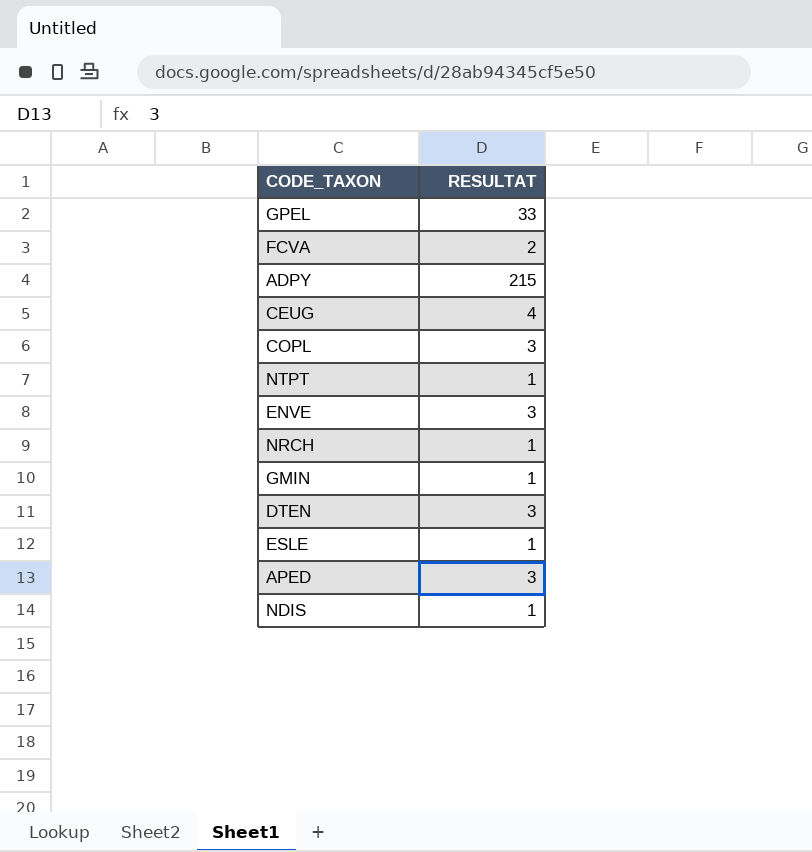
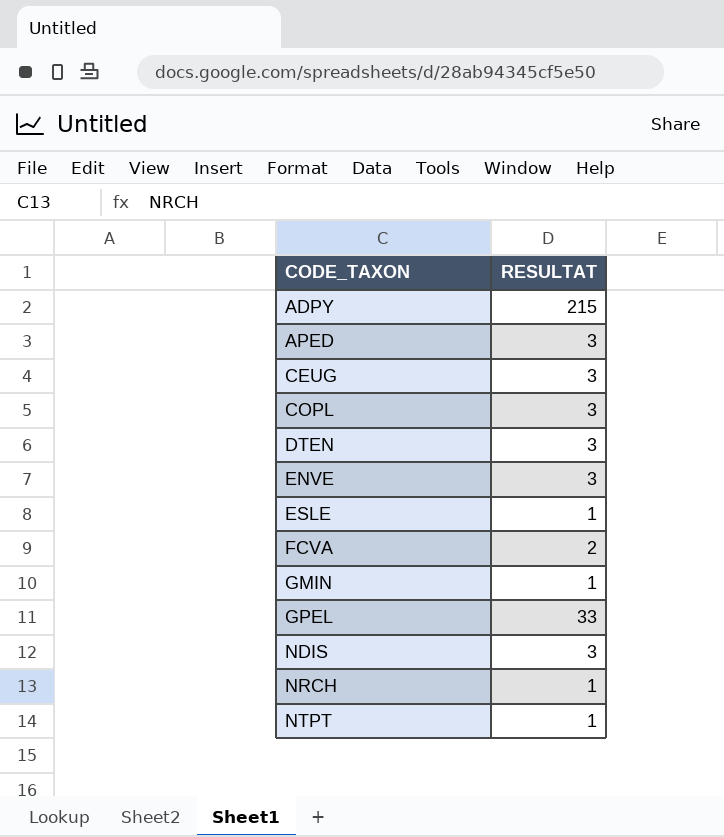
row order: none -> CODE_TAXON ascending
CEUG | RESULTAT: 4 -> 3
NDIS | RESULTAT: 1 -> 3

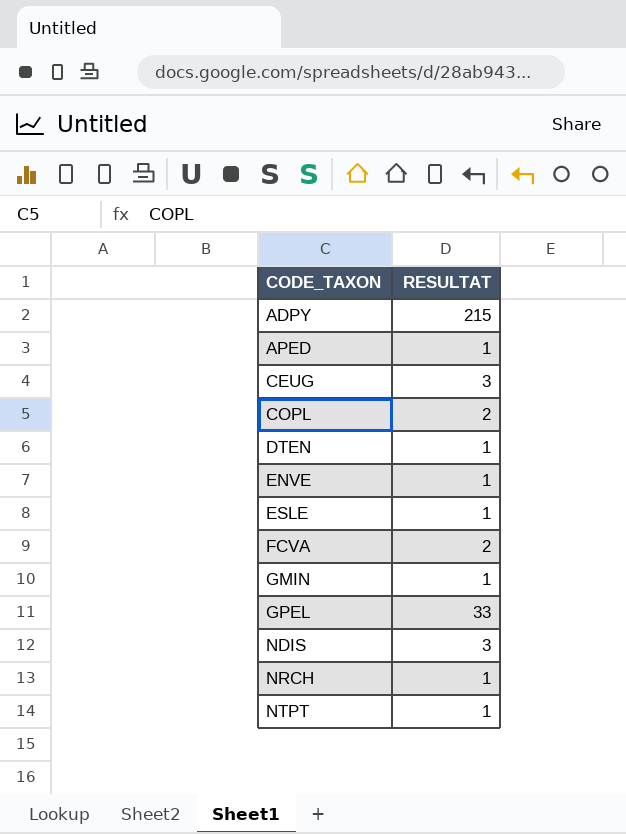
APED | RESULTAT: 3 -> 1
COPL | RESULTAT: 3 -> 2
DTEN | RESULTAT: 3 -> 1
ENVE | RESULTAT: 3 -> 1

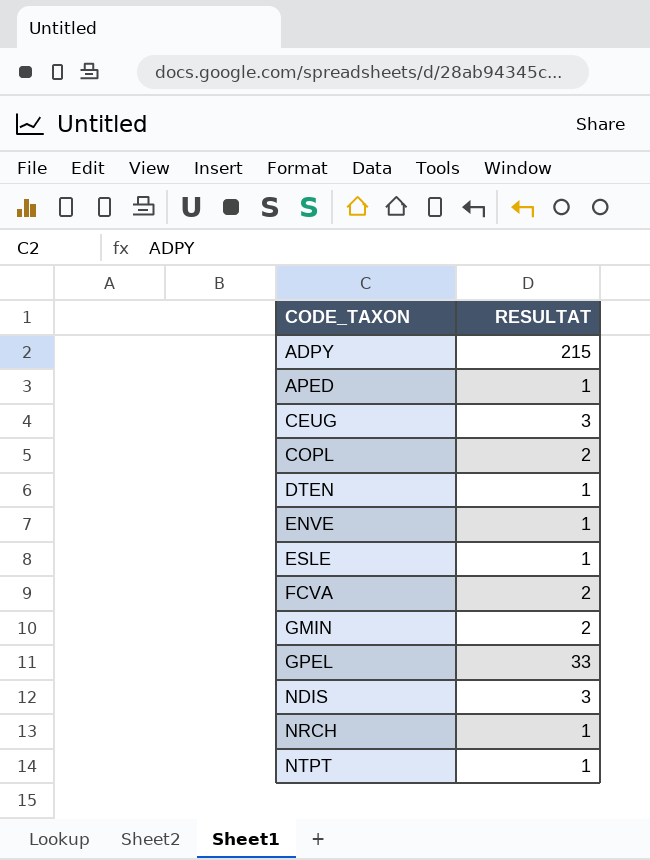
GMIN | RESULTAT: 1 -> 2

